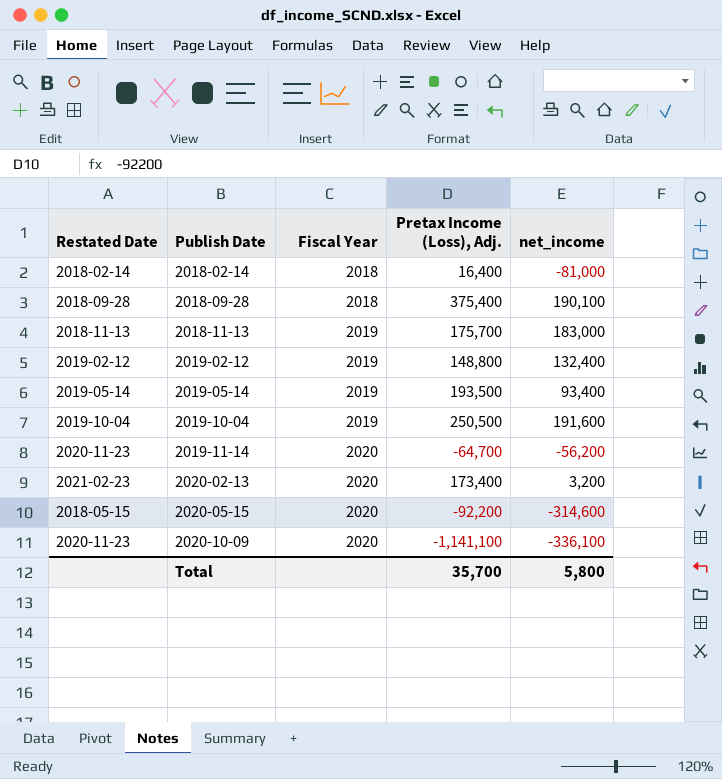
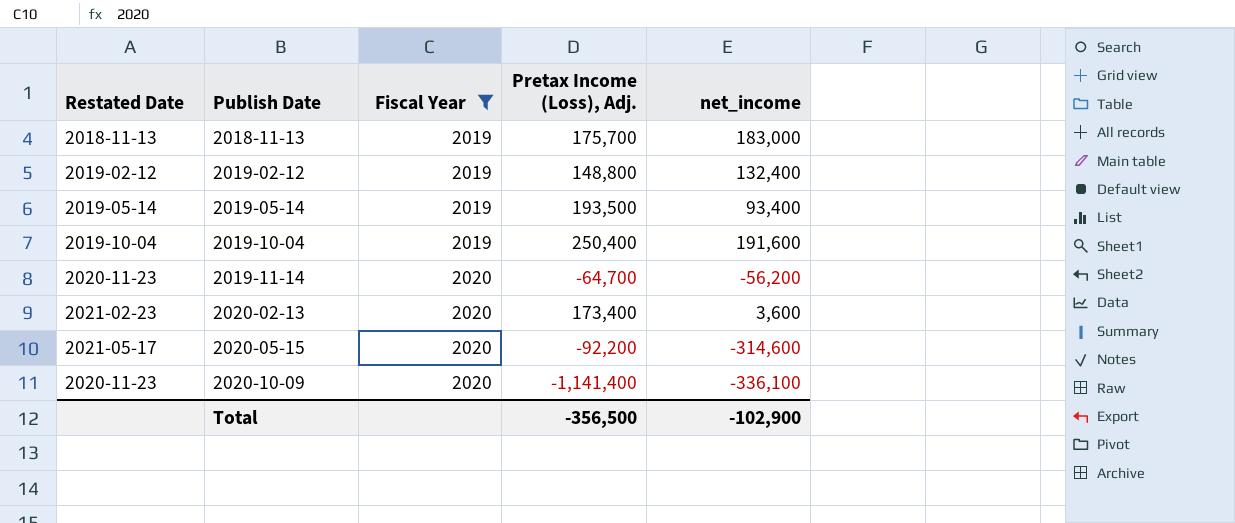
filter: none -> Fiscal Year != 2018
2019-10-04 | Pretax Income (Loss), Adj.: 250,500 -> 250,400
2020-02-13 | net_income: 3,200 -> 3,600
2020-05-15 | Restated Date: 2018-05-15 -> 2021-05-17
2020-10-09 | Pretax Income (Loss), Adj.: -1,141,100 -> -1,141,400
Total | Pretax Income (Loss), Adj.: 35,700 -> -356,500
Total | net_income: 5,800 -> -102,900

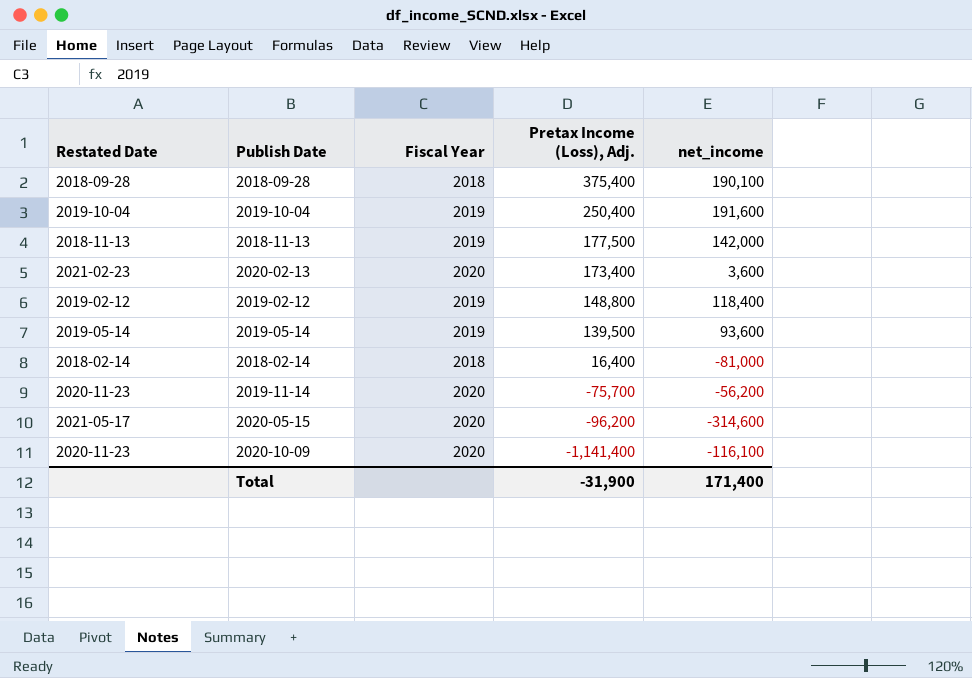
filter: Fiscal Year != 2018 -> none
row order: Publish Date ascending -> Pretax Income (Loss), Adj. descending
2018-11-13 | Pretax Income (Loss), Adj.: 175,700 -> 177,500
2018-11-13 | net_income: 183,000 -> 142,000
2019-02-12 | net_income: 132,400 -> 118,400
2019-05-14 | Pretax Income (Loss), Adj.: 193,500 -> 139,500
2019-05-14 | net_income: 93,400 -> 93,600
2019-11-14 | Pretax Income (Loss), Adj.: -64,700 -> -75,700
2020-05-15 | Pretax Income (Loss), Adj.: -92,200 -> -96,200
2020-10-09 | net_income: -336,100 -> -116,100
Total | Pretax Income (Loss), Adj.: -356,500 -> -31,900
Total | net_income: -102,900 -> 171,400

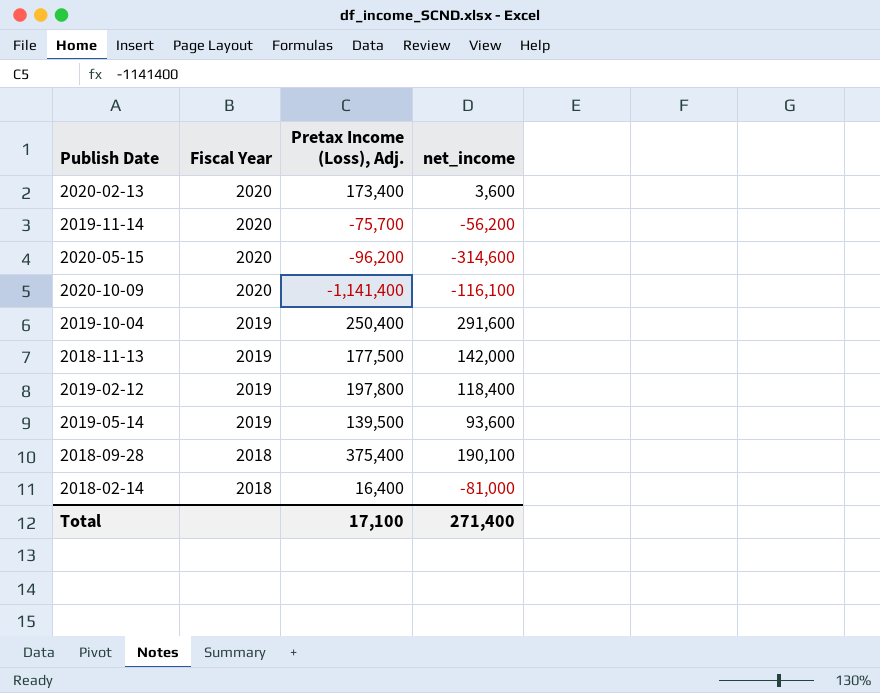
row order: Pretax Income (Loss), Adj. descending -> Fiscal Year descending
column Restated Date | position: 1 -> none
2019-10-04 | net_income: 191,600 -> 291,600
2019-02-12 | Pretax Income (Loss), Adj.: 148,800 -> 197,800
Total | Pretax Income (Loss), Adj.: -31,900 -> 17,100
Total | net_income: 171,400 -> 271,400

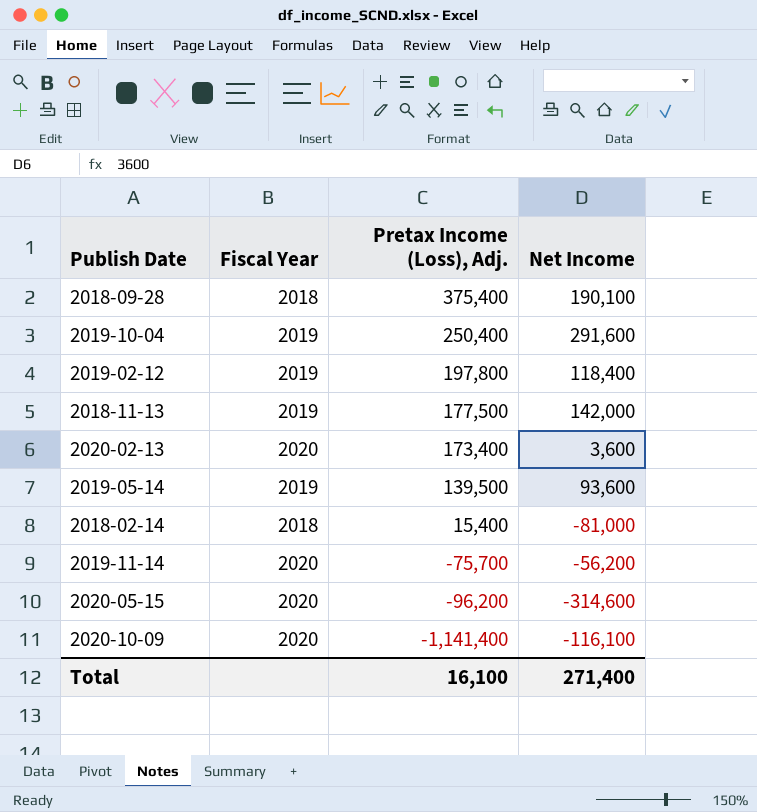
row order: Fiscal Year descending -> Pretax Income (Loss), Adj. descending
column name: net_income -> Net Income
2018-02-14 | Pretax Income (Loss), Adj.: 16,400 -> 15,400
Total | Pretax Income (Loss), Adj.: 17,100 -> 16,100

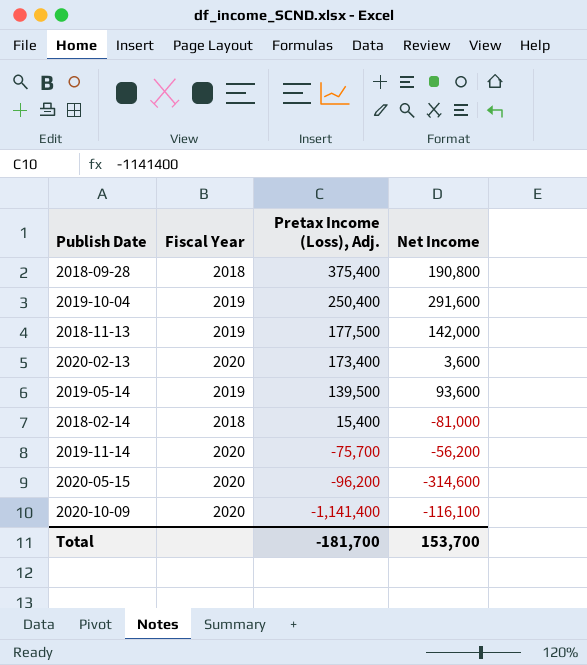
row 2019-02-12: 2019 | 197,800 | 118,400 -> none
2018-09-28 | Net Income: 190,100 -> 190,800
Total | Pretax Income (Loss), Adj.: 16,100 -> -181,700
Total | Net Income: 271,400 -> 153,700

